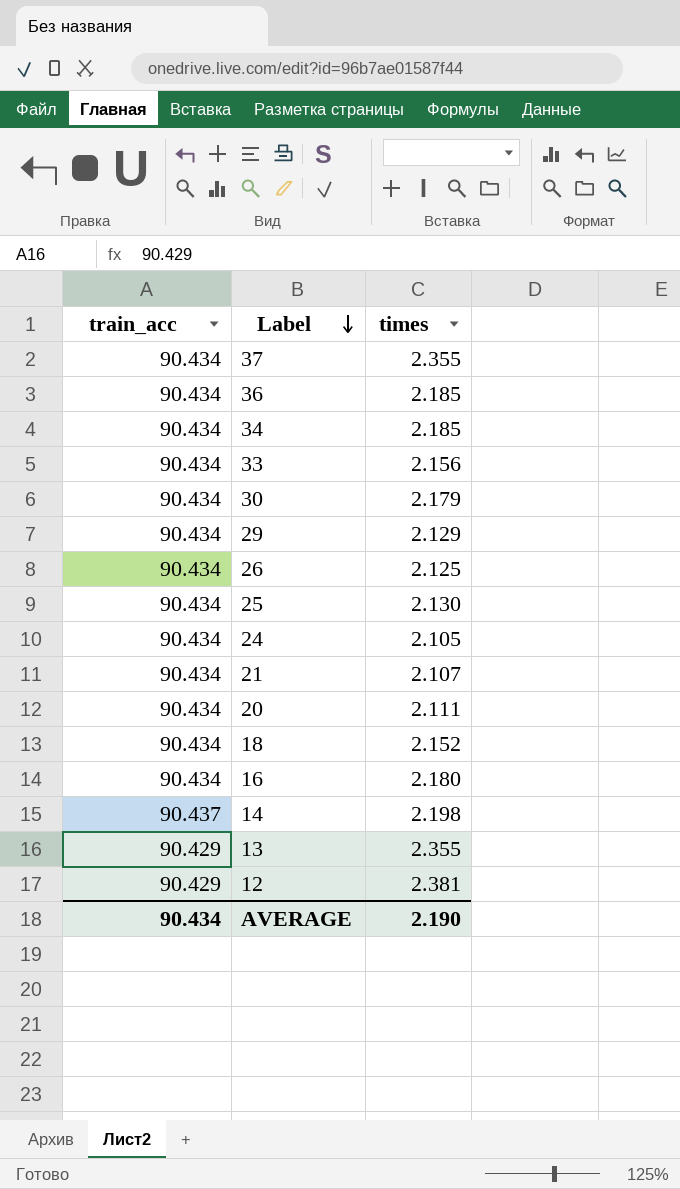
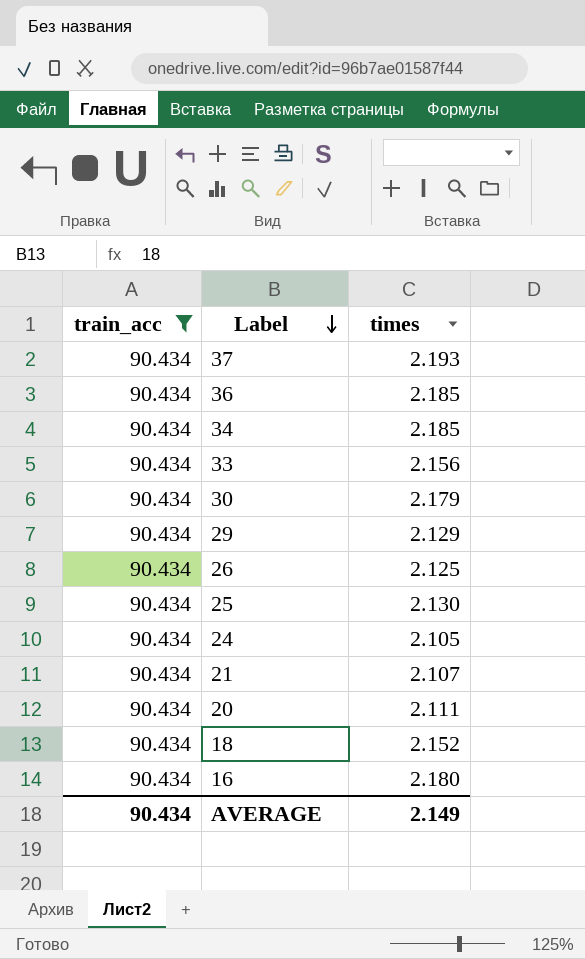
filter: none -> train_acc = 90.434
37 | times: 2.355 -> 2.193
AVERAGE | times: 2.190 -> 2.149

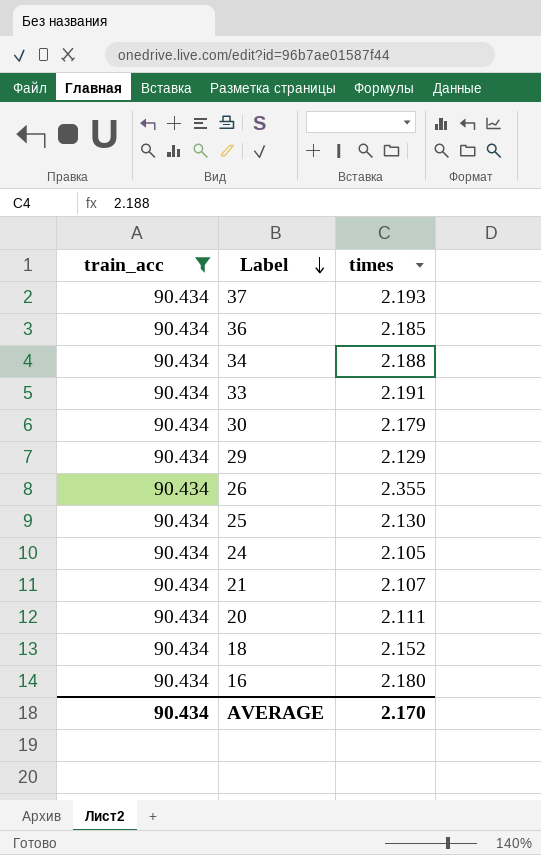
34 | times: 2.185 -> 2.188
33 | times: 2.156 -> 2.191
26 | times: 2.125 -> 2.355
AVERAGE | times: 2.149 -> 2.170

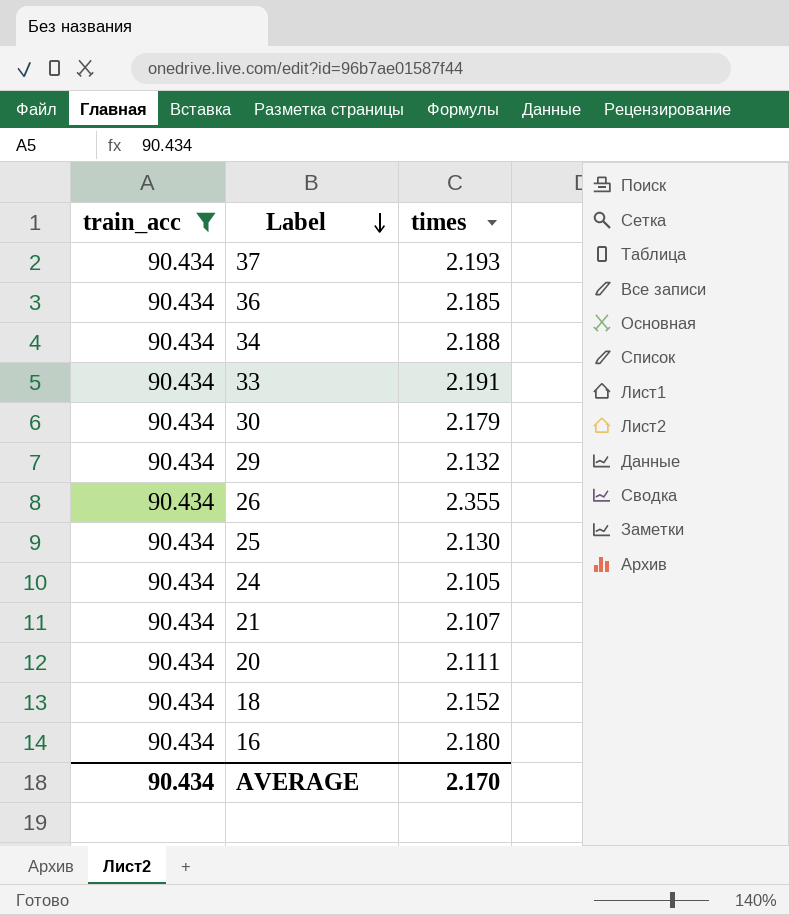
29 | times: 2.129 -> 2.132

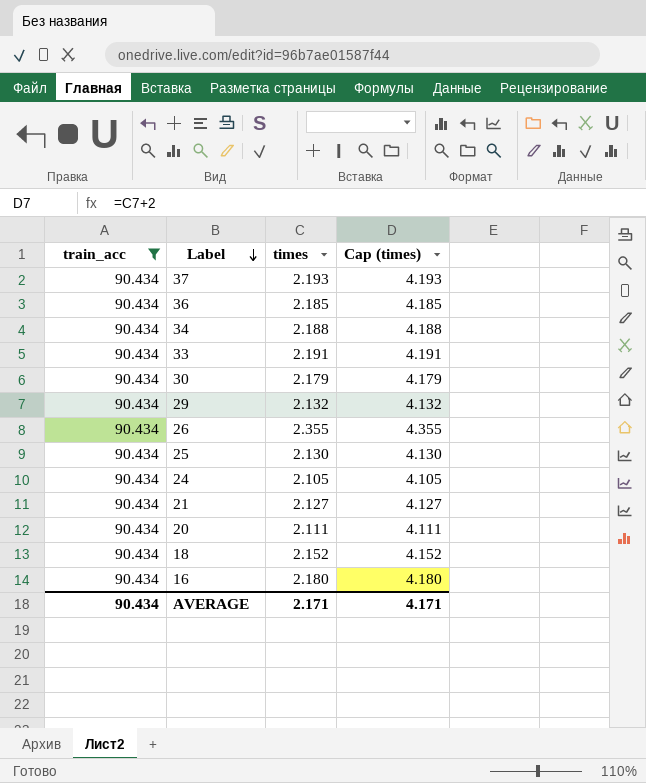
column Cap (times) | formula: none -> [times] + 2
21 | times: 2.107 -> 2.127
AVERAGE | times: 2.170 -> 2.171

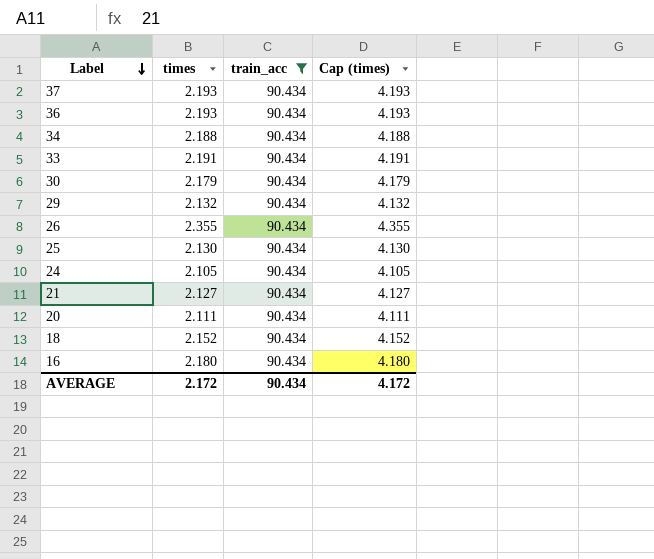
column train_acc | position: 1 -> 3
36 | times: 2.185 -> 2.193
36 | Cap (times): 4.185 -> 4.193
AVERAGE | times: 2.171 -> 2.172
AVERAGE | Cap (times): 4.171 -> 4.172

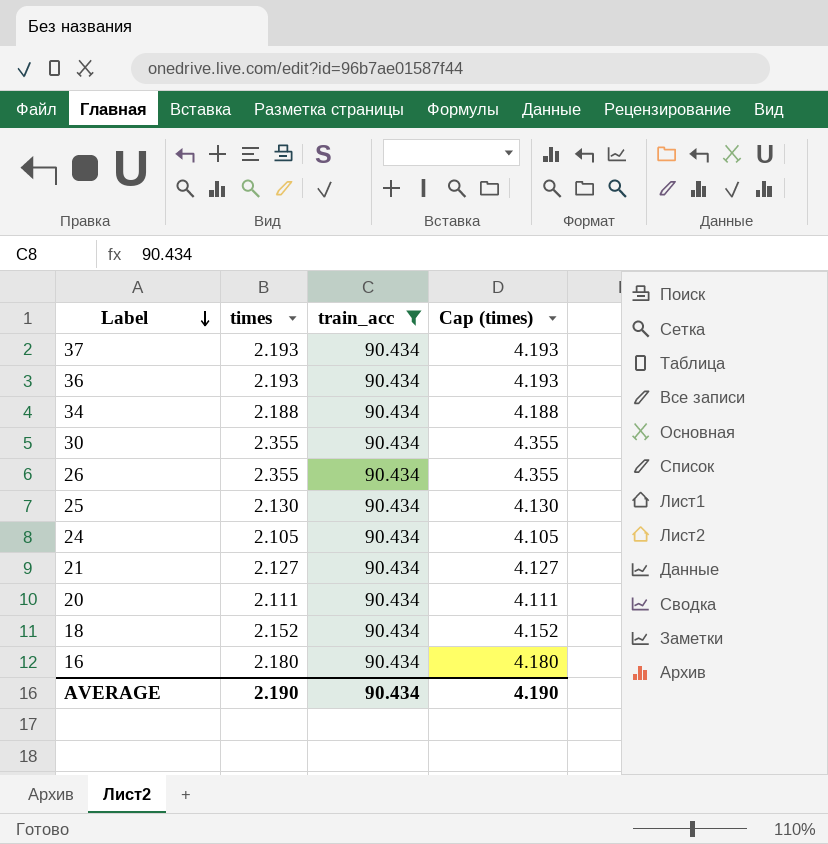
row 33: 2.191 | 90.434 | 4.191 -> none
row 29: 2.132 | 90.434 | 4.132 -> none
30 | times: 2.179 -> 2.355
30 | Cap (times): 4.179 -> 4.355
AVERAGE | times: 2.172 -> 2.190
AVERAGE | Cap (times): 4.172 -> 4.190

